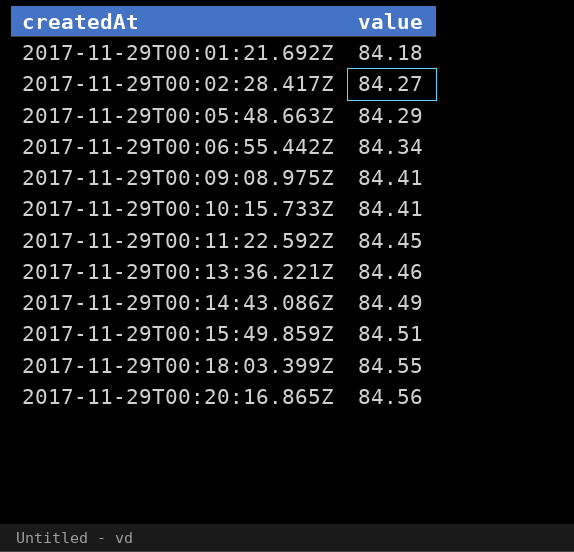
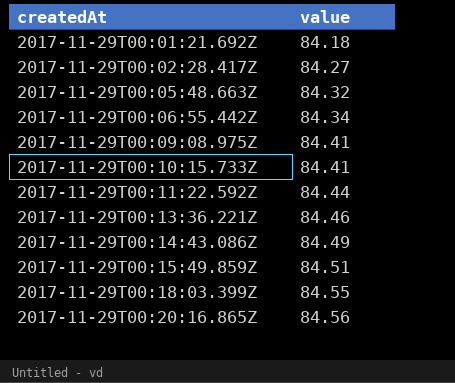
2017-11-29T00:05:48.663Z | value: 84.29 -> 84.32
2017-11-29T00:11:22.592Z | value: 84.45 -> 84.44

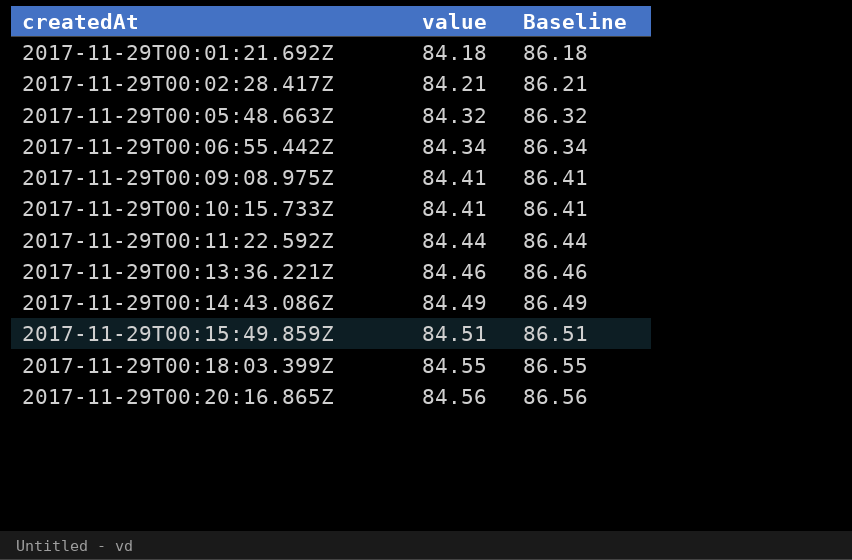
column Baseline | formula: none -> [value] + 2
2017-11-29T00:02:28.417Z | value: 84.27 -> 84.21

